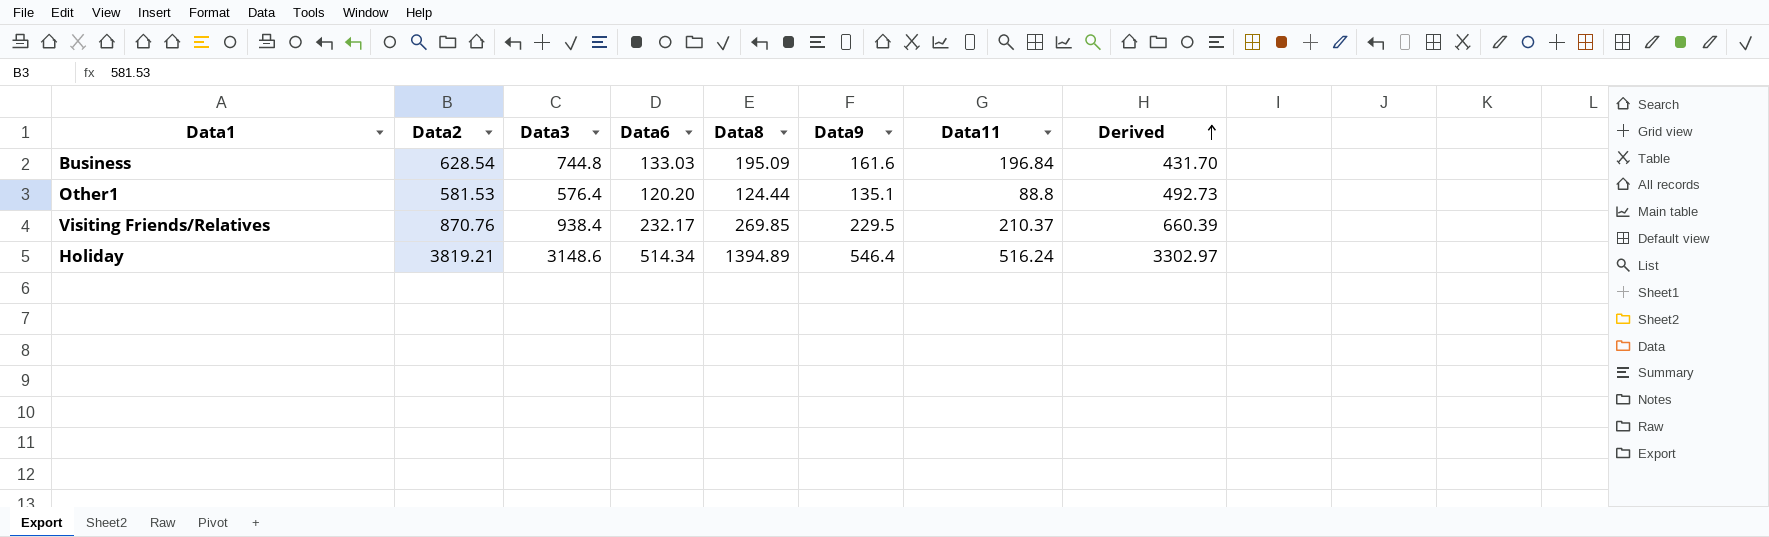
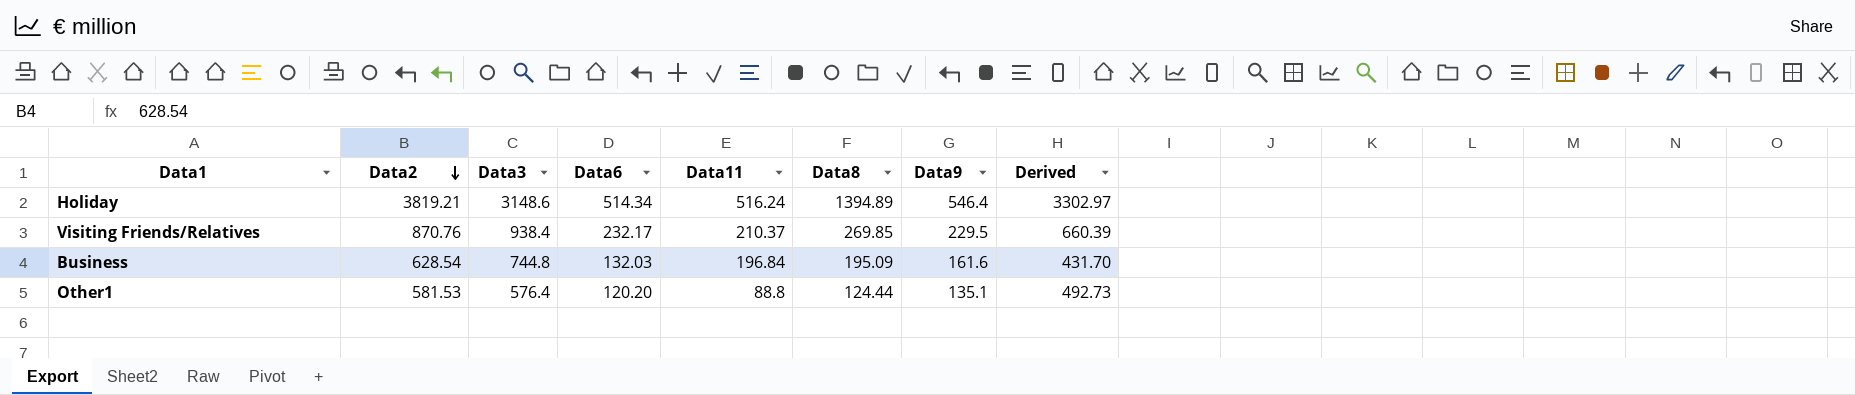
row order: Derived ascending -> Data2 descending
column Data11 | position: 7 -> 5
Business | Data6: 133.03 -> 132.03

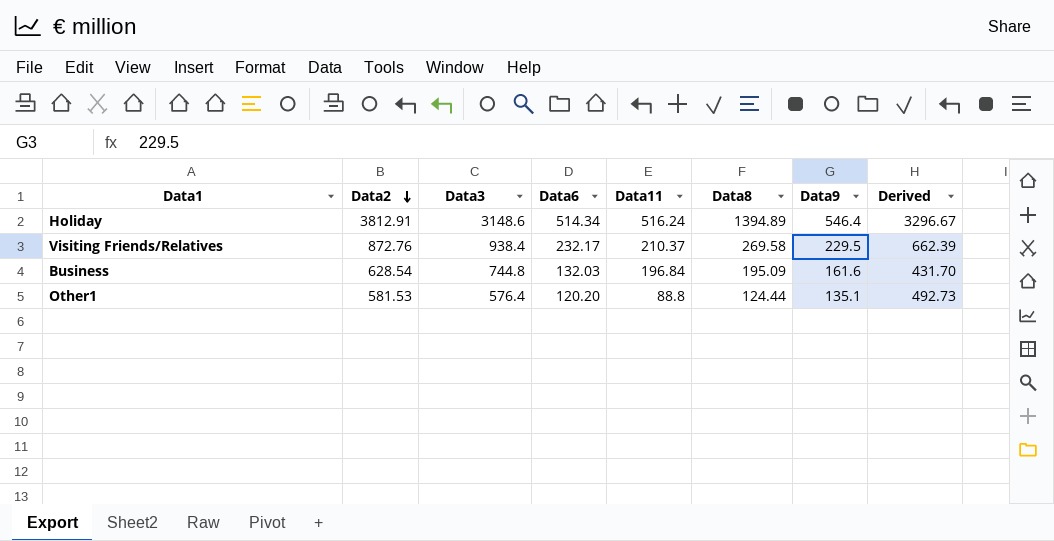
Holiday | Data2: 3819.21 -> 3812.91
Holiday | Derived: 3302.97 -> 3296.67
Visiting Friends/Relatives | Data2: 870.76 -> 872.76
Visiting Friends/Relatives | Data8: 269.85 -> 269.58
Visiting Friends/Relatives | Derived: 660.39 -> 662.39

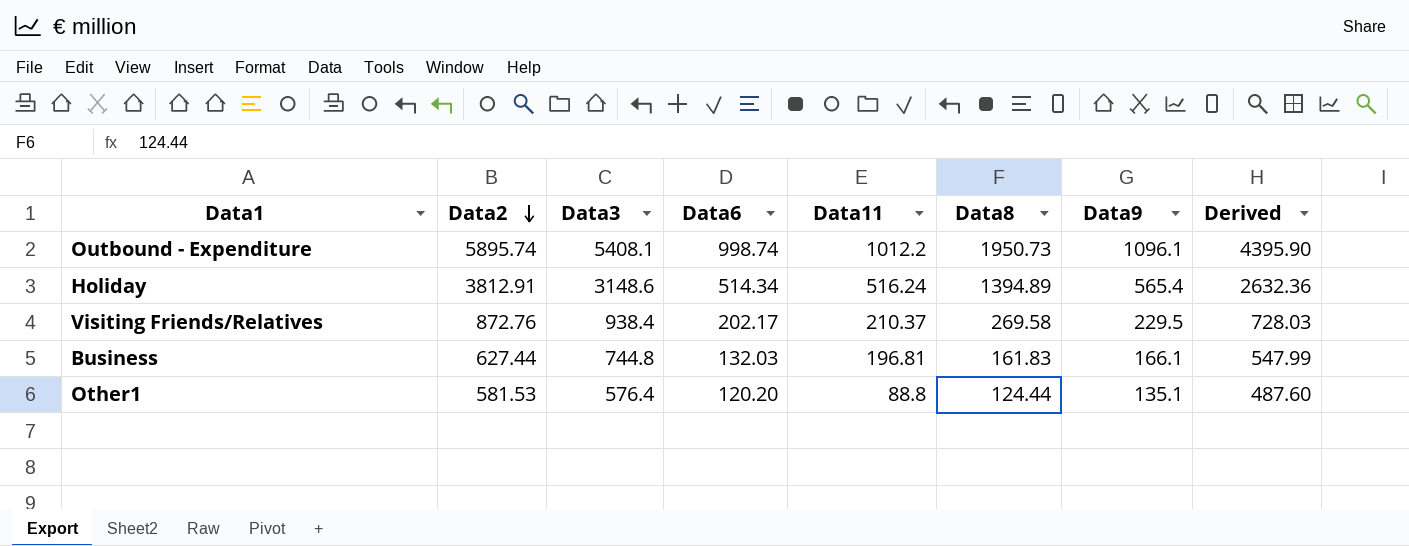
column Derived | formula: [Data2] - [Data11] -> [Data3] - [Data11]
row Outbound - Expenditure: none -> 5895.74 | 5408.1 | 998.74 | 1012.2 | 1950.73 | 1096.1 | 4395.90
Holiday | Data9: 546.4 -> 565.4
Visiting Friends/Relatives | Data6: 232.17 -> 202.17
Business | Data2: 628.54 -> 627.44
Business | Data11: 196.84 -> 196.81
Business | Data8: 195.09 -> 161.83
Business | Data9: 161.6 -> 166.1

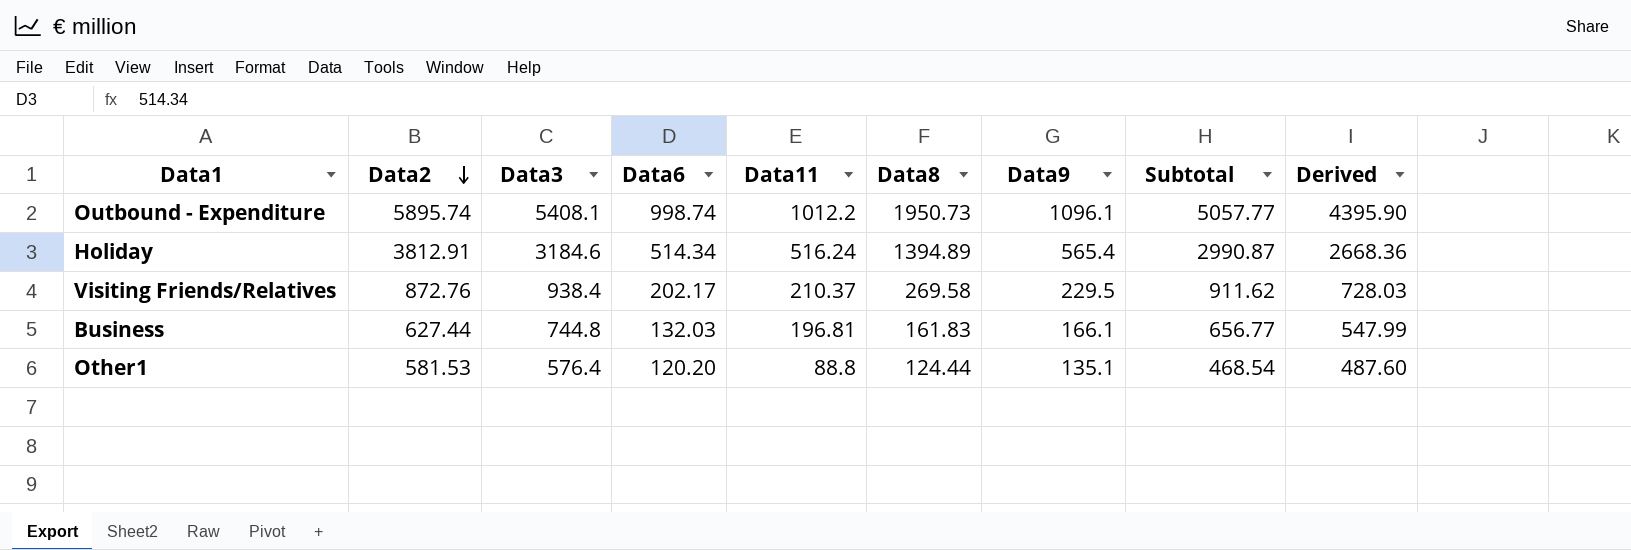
column Subtotal | formula: none -> [Data6] + [Data11] + [Data8] + [Data9]
Holiday | Data3: 3148.6 -> 3184.6
Holiday | Derived: 2632.36 -> 2668.36

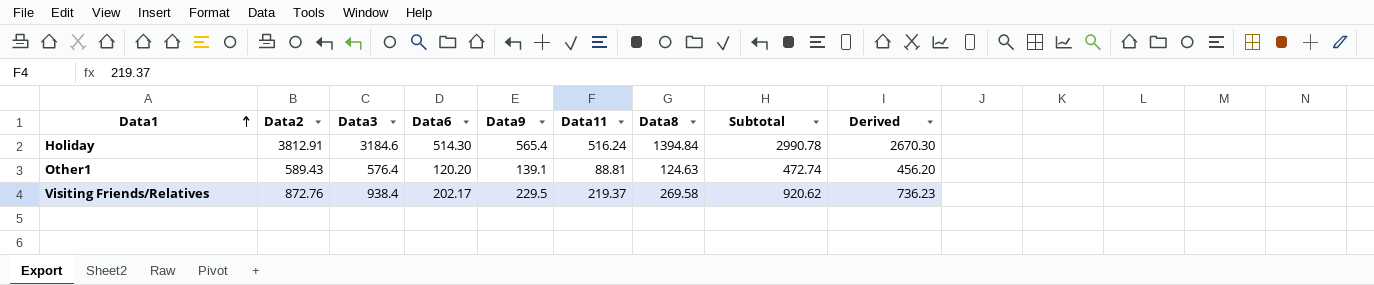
row order: Data2 descending -> Data1 ascending
column Data9 | position: 7 -> 5
column Derived | formula: [Data3] - [Data11] -> [Data3] - [Data6]
row Outbound - Expenditure: 5895.74 | 5408.1 | 998.74 | 1012.2 | 1950.73 | 1096.1 | 5057.77 | 4395.90 -> none
row Business: 627.44 | 744.8 | 132.03 | 196.81 | 161.83 | 166.1 | 656.77 | 547.99 -> none
Holiday | Data6: 514.34 -> 514.30
Holiday | Data8: 1394.89 -> 1394.84
Holiday | Subtotal: 2990.87 -> 2990.78
Other1 | Data2: 581.53 -> 589.43
Other1 | Data9: 135.1 -> 139.1
Other1 | Data11: 88.8 -> 88.81
Other1 | Data8: 124.44 -> 124.63
Other1 | Subtotal: 468.54 -> 472.74
Visiting Friends/Relatives | Data11: 210.37 -> 219.37
Visiting Friends/Relatives | Subtotal: 911.62 -> 920.62

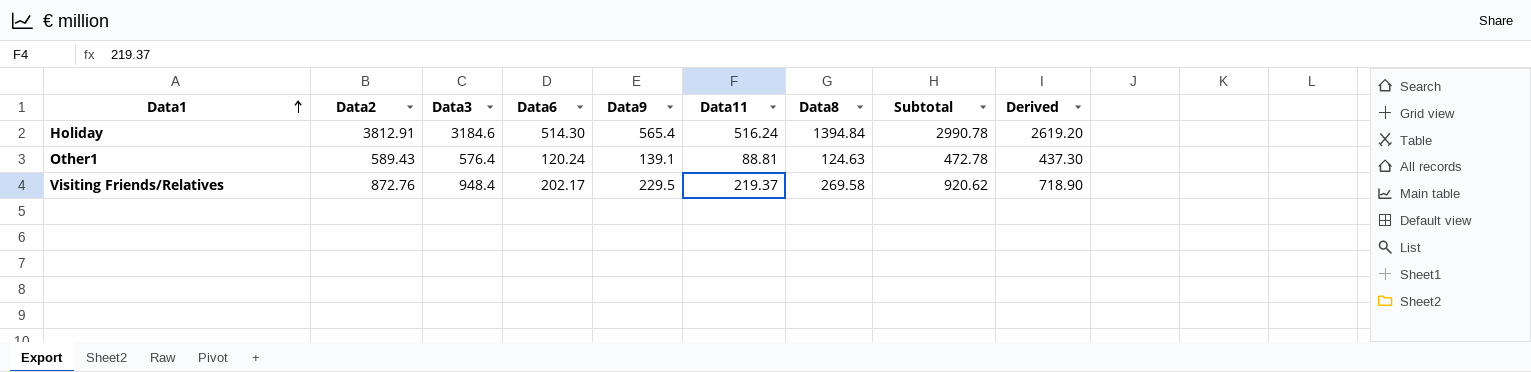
column Derived | formula: [Data3] - [Data6] -> [Data3] - [Data9]
Other1 | Data6: 120.20 -> 120.24
Other1 | Subtotal: 472.74 -> 472.78
Visiting Friends/Relatives | Data3: 938.4 -> 948.4

